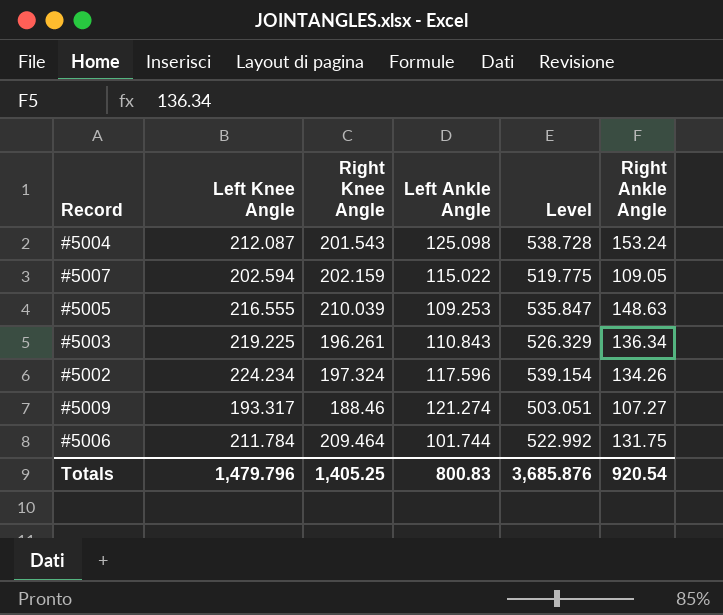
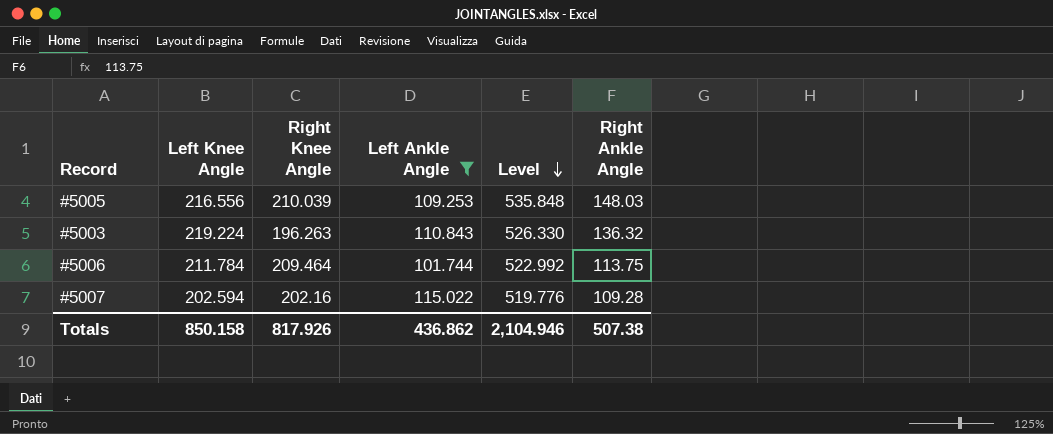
filter: none -> Left Ankle Angle <= 115.022
row order: none -> Level descending
#5005 | Left Knee Angle: 216.555 -> 216.556
#5005 | Level: 535.847 -> 535.848
#5005 | Right Ankle Angle: 148.63 -> 148.03
#5003 | Left Knee Angle: 219.225 -> 219.224
#5003 | Right Knee Angle: 196.261 -> 196.263
#5003 | Level: 526.329 -> 526.330
#5003 | Right Ankle Angle: 136.34 -> 136.32
#5006 | Right Ankle Angle: 131.75 -> 113.75
#5007 | Right Knee Angle: 202.159 -> 202.16
#5007 | Level: 519.775 -> 519.776
#5007 | Right Ankle Angle: 109.05 -> 109.28
Totals | Left Knee Angle: 1,479.796 -> 850.158
Totals | Right Knee Angle: 1,405.25 -> 817.926
Totals | Left Ankle Angle: 800.83 -> 436.862
Totals | Level: 3,685.876 -> 2,104.946
Totals | Right Ankle Angle: 920.54 -> 507.38

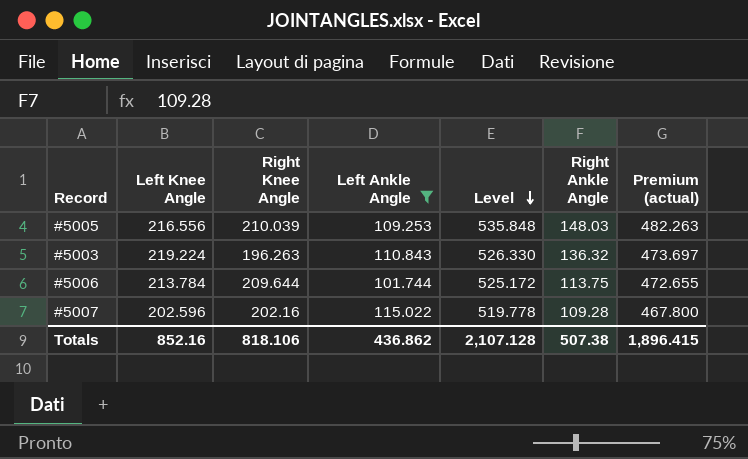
column Premium (actual) | formula: none -> [Level] * 0.9
#5006 | Left Knee Angle: 211.784 -> 213.784
#5006 | Right Knee Angle: 209.464 -> 209.644
#5006 | Level: 522.992 -> 525.172
#5007 | Left Knee Angle: 202.594 -> 202.596
#5007 | Level: 519.776 -> 519.778
Totals | Left Knee Angle: 850.158 -> 852.16
Totals | Right Knee Angle: 817.926 -> 818.106
Totals | Level: 2,104.946 -> 2,107.128

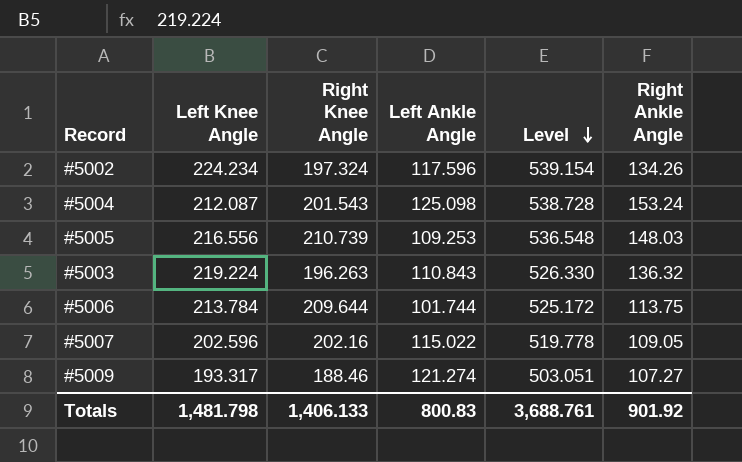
filter: Left Ankle Angle <= 115.022 -> none
column Premium (actual) | formula: [Level] * 0.9 -> none
#5005 | Right Knee Angle: 210.039 -> 210.739
#5005 | Level: 535.848 -> 536.548
#5007 | Right Ankle Angle: 109.28 -> 109.05
Totals | Left Knee Angle: 852.16 -> 1,481.798
Totals | Right Knee Angle: 818.106 -> 1,406.133
Totals | Left Ankle Angle: 436.862 -> 800.83
Totals | Level: 2,107.128 -> 3,688.761
Totals | Right Ankle Angle: 507.38 -> 901.92

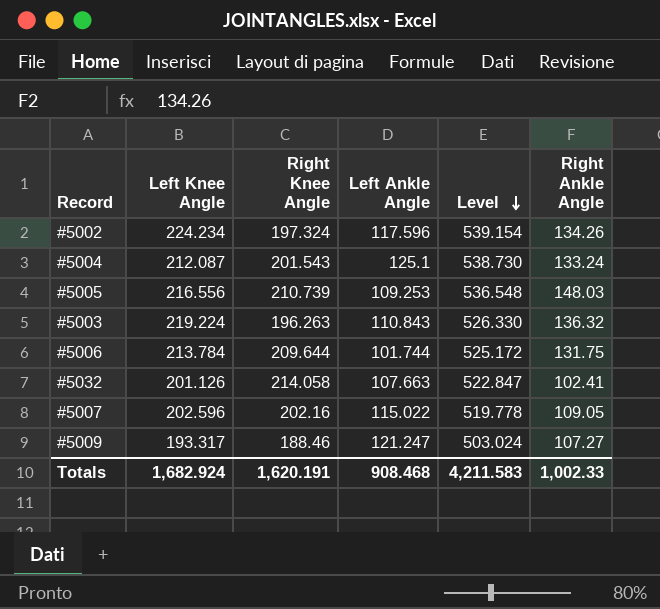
#5004 | Left Ankle Angle: 125.098 -> 125.1
#5004 | Level: 538.728 -> 538.730
#5004 | Right Ankle Angle: 153.24 -> 133.24
#5006 | Right Ankle Angle: 113.75 -> 131.75
row #5032: none -> 201.126 | 214.058 | 107.663 | 522.847 | 102.41
#5009 | Left Ankle Angle: 121.274 -> 121.247
#5009 | Level: 503.051 -> 503.024
Totals | Left Knee Angle: 1,481.798 -> 1,682.924
Totals | Right Knee Angle: 1,406.133 -> 1,620.191
Totals | Left Ankle Angle: 800.83 -> 908.468
Totals | Level: 3,688.761 -> 4,211.583
Totals | Right Ankle Angle: 901.92 -> 1,002.33

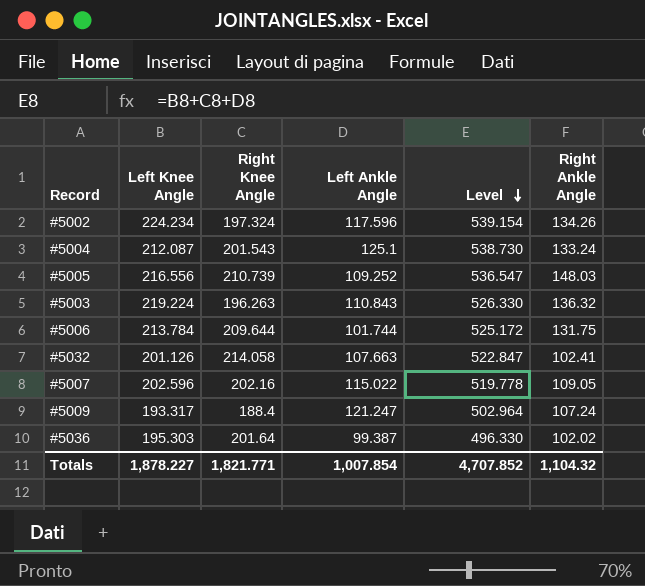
#5005 | Left Ankle Angle: 109.253 -> 109.252
#5005 | Level: 536.548 -> 536.547
#5009 | Right Knee Angle: 188.46 -> 188.4
#5009 | Level: 503.024 -> 502.964
#5009 | Right Ankle Angle: 107.27 -> 107.24
row #5036: none -> 195.303 | 201.64 | 99.387 | 496.330 | 102.02
Totals | Left Knee Angle: 1,682.924 -> 1,878.227
Totals | Right Knee Angle: 1,620.191 -> 1,821.771
Totals | Left Ankle Angle: 908.468 -> 1,007.854
Totals | Level: 4,211.583 -> 4,707.852
Totals | Right Ankle Angle: 1,002.33 -> 1,104.32

